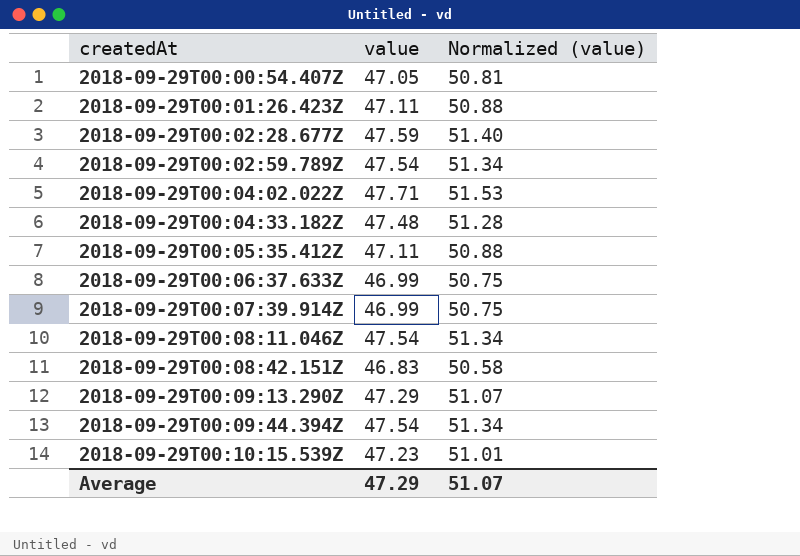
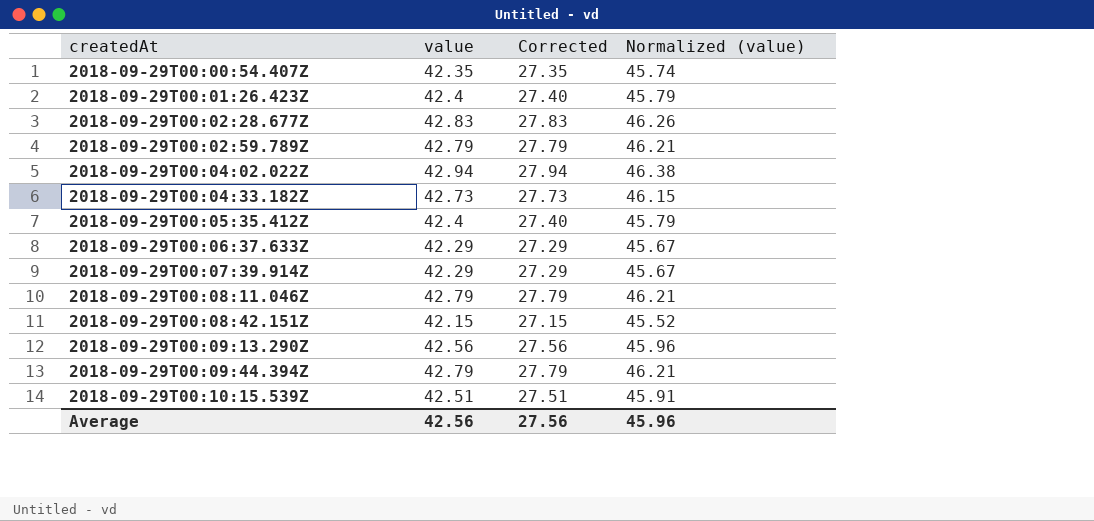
column Corrected | formula: none -> [value] - 15
2018-09-29T00:00:54.407Z | value: 47.05 -> 42.35
2018-09-29T00:00:54.407Z | Normalized (value): 50.81 -> 45.74
2018-09-29T00:01:26.423Z | value: 47.11 -> 42.4
2018-09-29T00:01:26.423Z | Normalized (value): 50.88 -> 45.79
2018-09-29T00:02:28.677Z | value: 47.59 -> 42.83
2018-09-29T00:02:28.677Z | Normalized (value): 51.40 -> 46.26
2018-09-29T00:02:59.789Z | value: 47.54 -> 42.79
2018-09-29T00:02:59.789Z | Normalized (value): 51.34 -> 46.21
2018-09-29T00:04:02.022Z | value: 47.71 -> 42.94
2018-09-29T00:04:02.022Z | Normalized (value): 51.53 -> 46.38
2018-09-29T00:04:33.182Z | value: 47.48 -> 42.73
2018-09-29T00:04:33.182Z | Normalized (value): 51.28 -> 46.15
2018-09-29T00:05:35.412Z | value: 47.11 -> 42.4
2018-09-29T00:05:35.412Z | Normalized (value): 50.88 -> 45.79
2018-09-29T00:06:37.633Z | value: 46.99 -> 42.29
2018-09-29T00:06:37.633Z | Normalized (value): 50.75 -> 45.67
2018-09-29T00:07:39.914Z | value: 46.99 -> 42.29
2018-09-29T00:07:39.914Z | Normalized (value): 50.75 -> 45.67
2018-09-29T00:08:11.046Z | value: 47.54 -> 42.79
2018-09-29T00:08:11.046Z | Normalized (value): 51.34 -> 46.21
2018-09-29T00:08:42.151Z | value: 46.83 -> 42.15
2018-09-29T00:08:42.151Z | Normalized (value): 50.58 -> 45.52
2018-09-29T00:09:13.290Z | value: 47.29 -> 42.56
2018-09-29T00:09:13.290Z | Normalized (value): 51.07 -> 45.96
2018-09-29T00:09:44.394Z | value: 47.54 -> 42.79
2018-09-29T00:09:44.394Z | Normalized (value): 51.34 -> 46.21
2018-09-29T00:10:15.539Z | value: 47.23 -> 42.51
2018-09-29T00:10:15.539Z | Normalized (value): 51.01 -> 45.91
Average | value: 47.29 -> 42.56
Average | Normalized (value): 51.07 -> 45.96

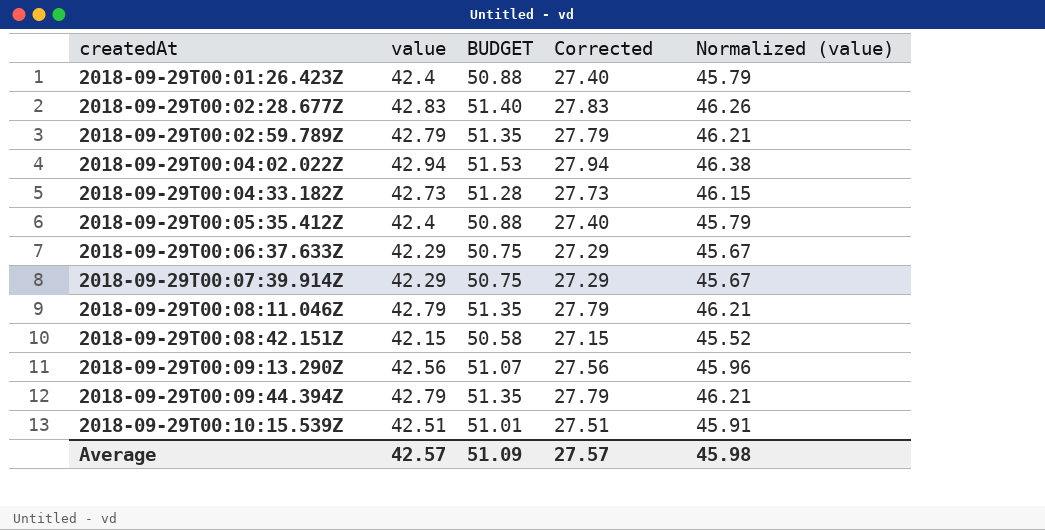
column BUDGET | formula: none -> [value] * 1.2
row 2018-09-29T00:00:54.407Z: 42.35 | 27.35 | 45.74 -> none
Average | value: 42.56 -> 42.57
Average | Corrected: 27.56 -> 27.57
Average | Normalized (value): 45.96 -> 45.98

